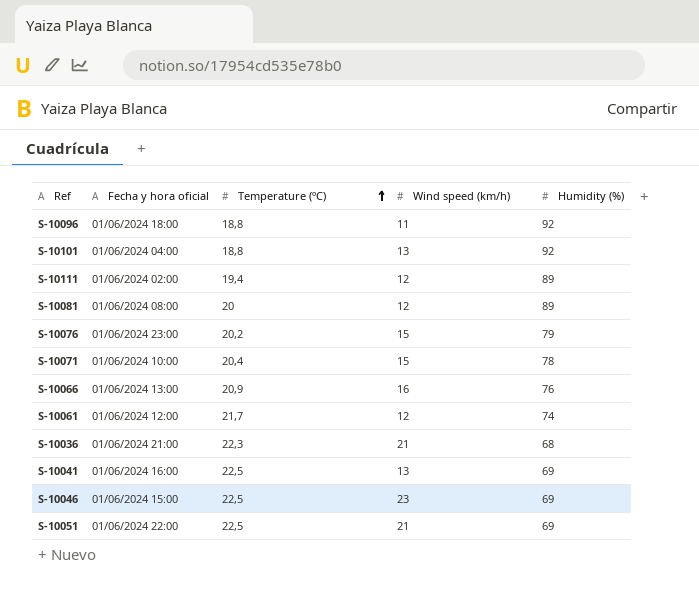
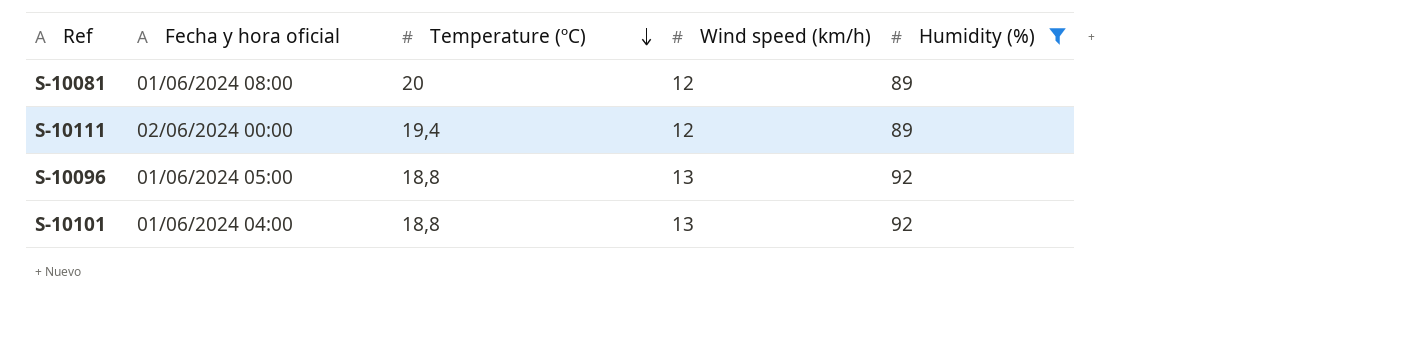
filter: none -> Humidity (%) >= 89
row order: Temperature (ºC) ascending -> Temperature (ºC) descending
S-10111 | Fecha y hora oficial: 01/06/2024 02:00 -> 02/06/2024 00:00
S-10096 | Fecha y hora oficial: 01/06/2024 18:00 -> 01/06/2024 05:00
S-10096 | Wind speed (km/h): 11 -> 13

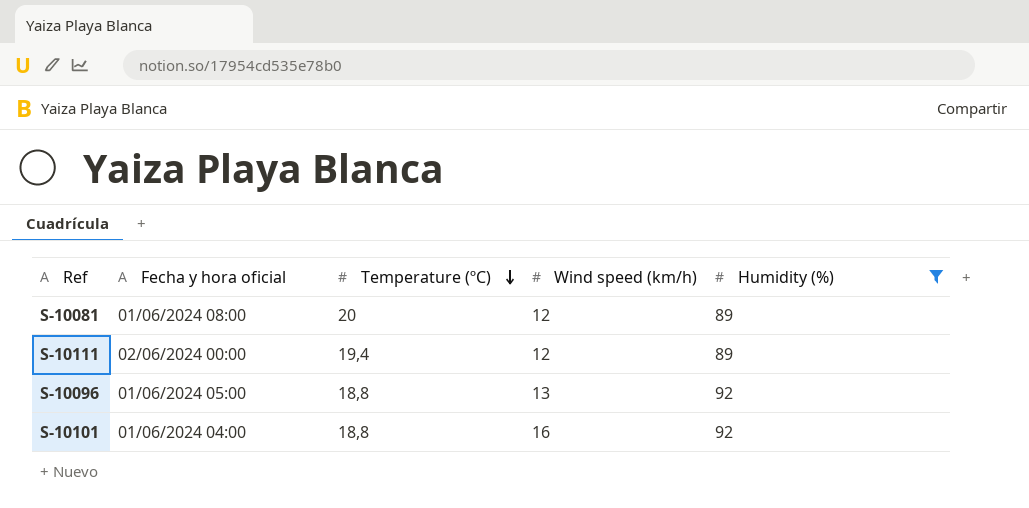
S-10101 | Wind speed (km/h): 13 -> 16

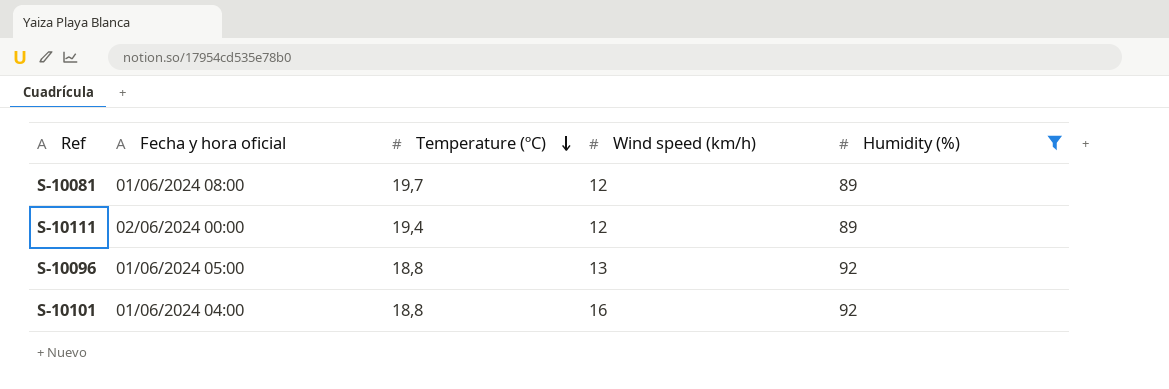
S-10081 | Temperature (ºC): 20 -> 19,7

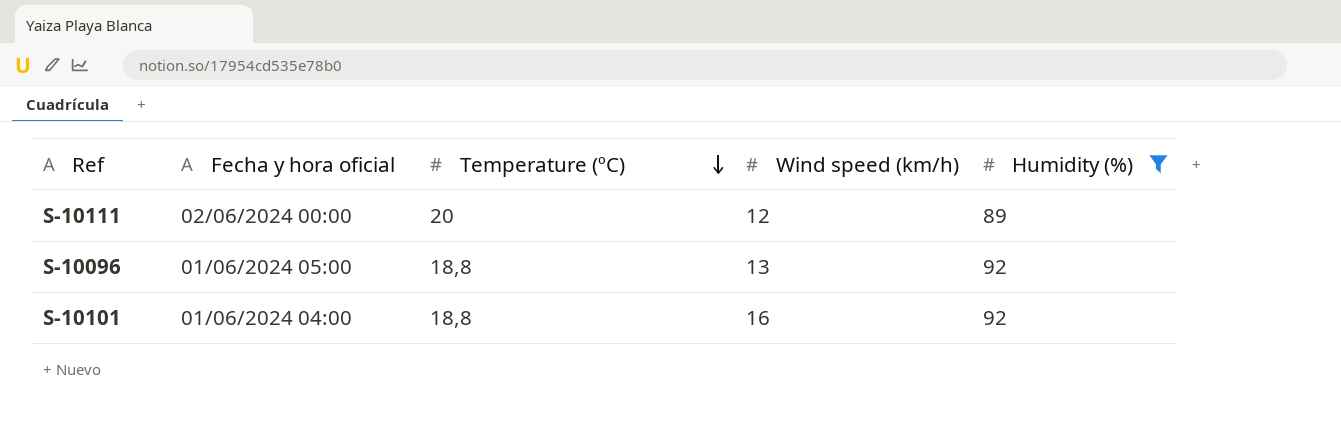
row S-10081: 01/06/2024 08:00 | 19,7 | 12 | 89 -> none
S-10111 | Temperature (ºC): 19,4 -> 20

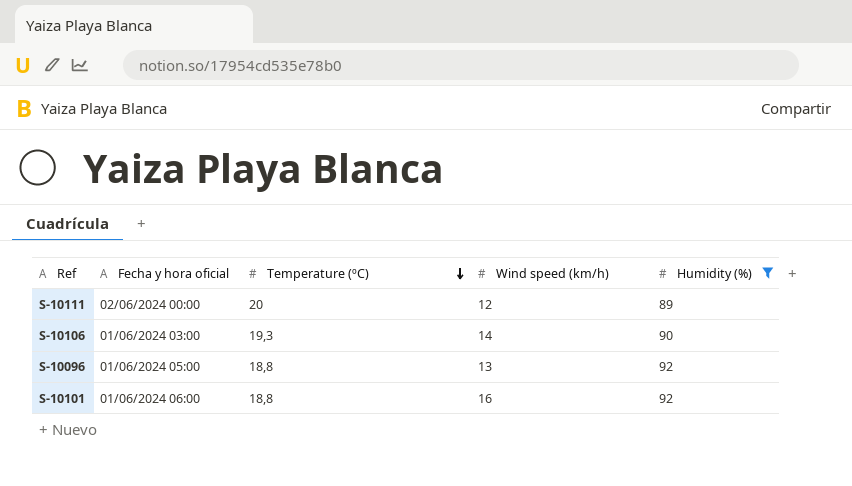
row S-10106: none -> 01/06/2024 03:00 | 19,3 | 14 | 90
S-10101 | Fecha y hora oficial: 01/06/2024 04:00 -> 01/06/2024 06:00

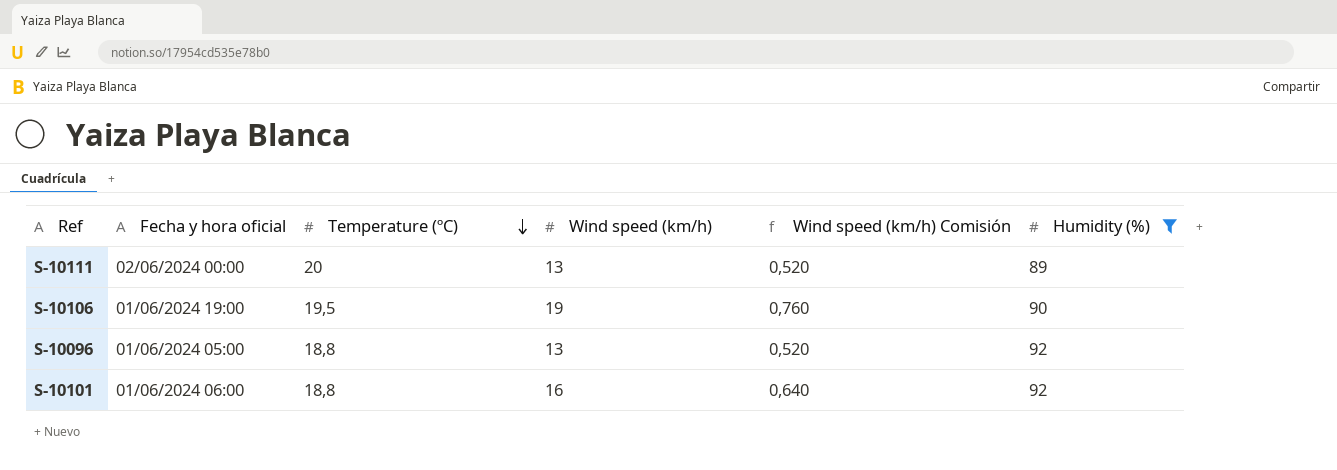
column Wind speed (km/h) Comisión | formula: none -> [Wind speed (km/h)] * 0,04
S-10111 | Wind speed (km/h): 12 -> 13
S-10106 | Fecha y hora oficial: 01/06/2024 03:00 -> 01/06/2024 19:00
S-10106 | Temperature (ºC): 19,3 -> 19,5
S-10106 | Wind speed (km/h): 14 -> 19

